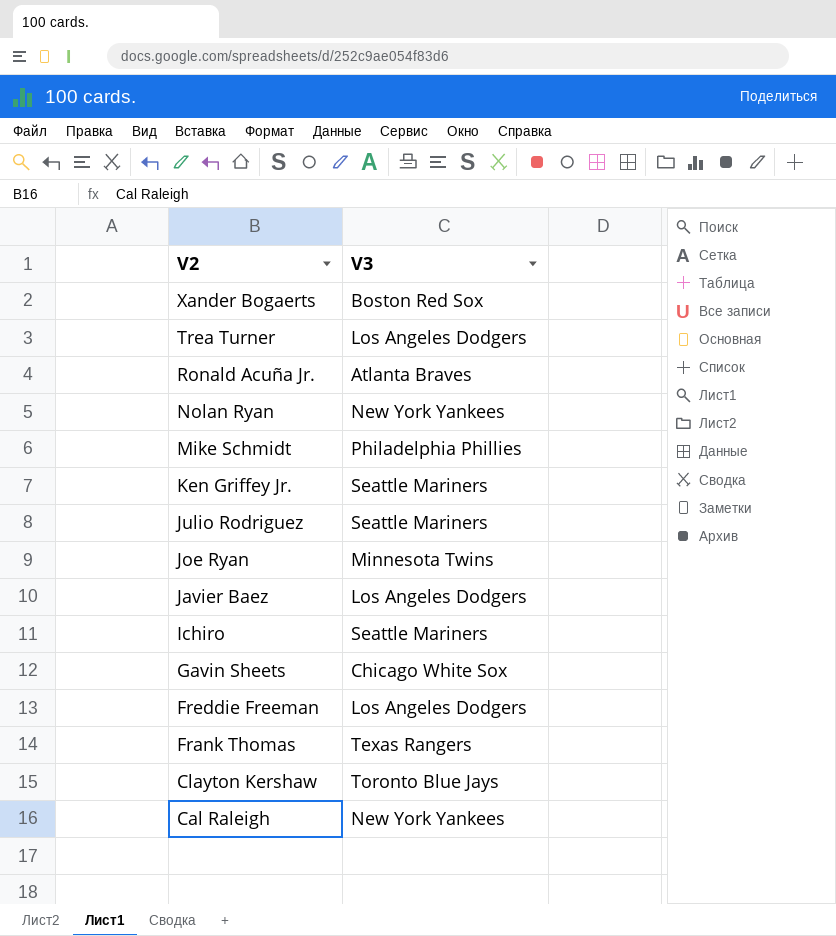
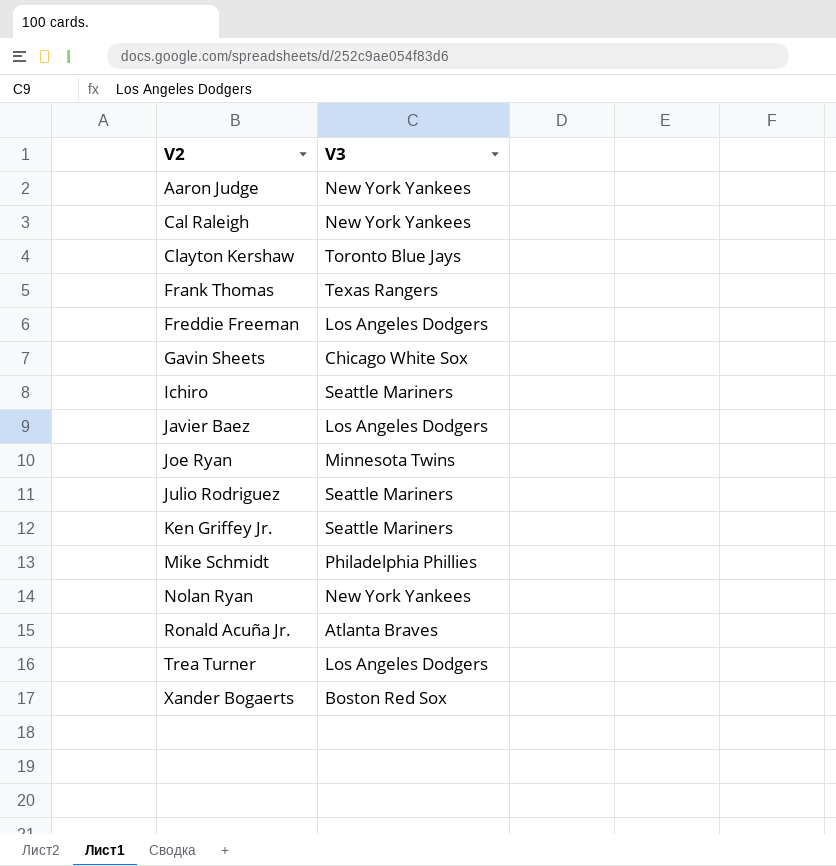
row order: V2 descending -> V2 ascending
row Aaron Judge: none -> New York Yankees

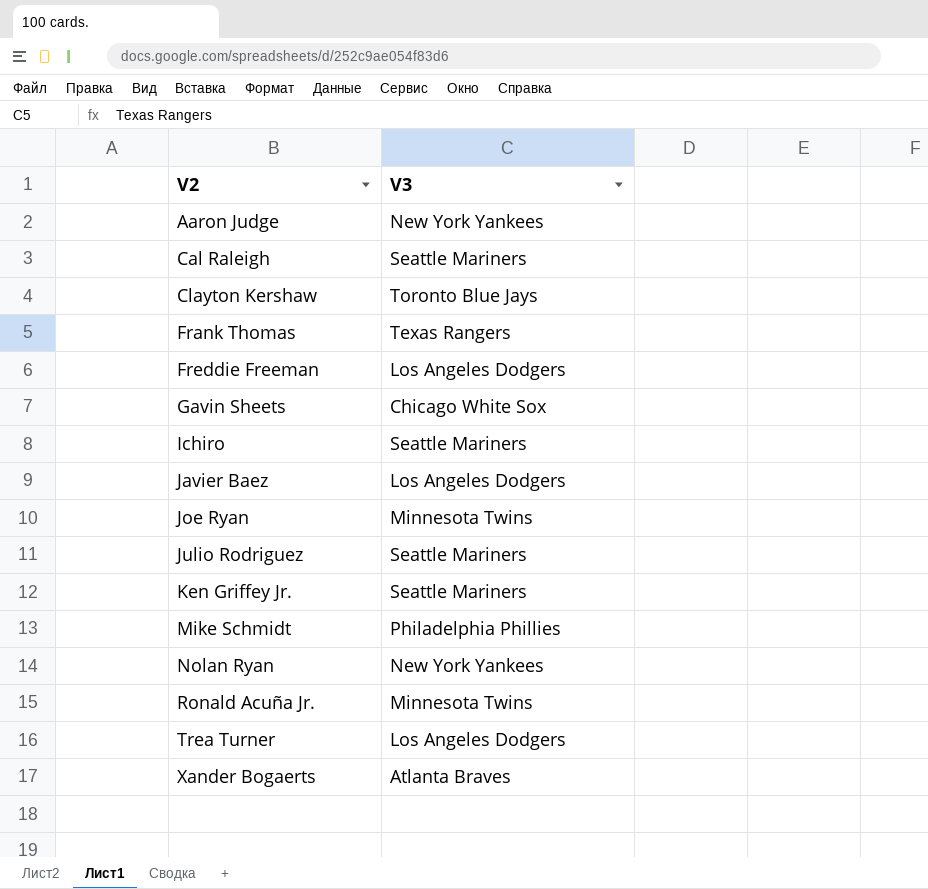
Cal Raleigh | V3: New York Yankees -> Seattle Mariners
Ronald Acuña Jr. | V3: Atlanta Braves -> Minnesota Twins
Xander Bogaerts | V3: Boston Red Sox -> Atlanta Braves

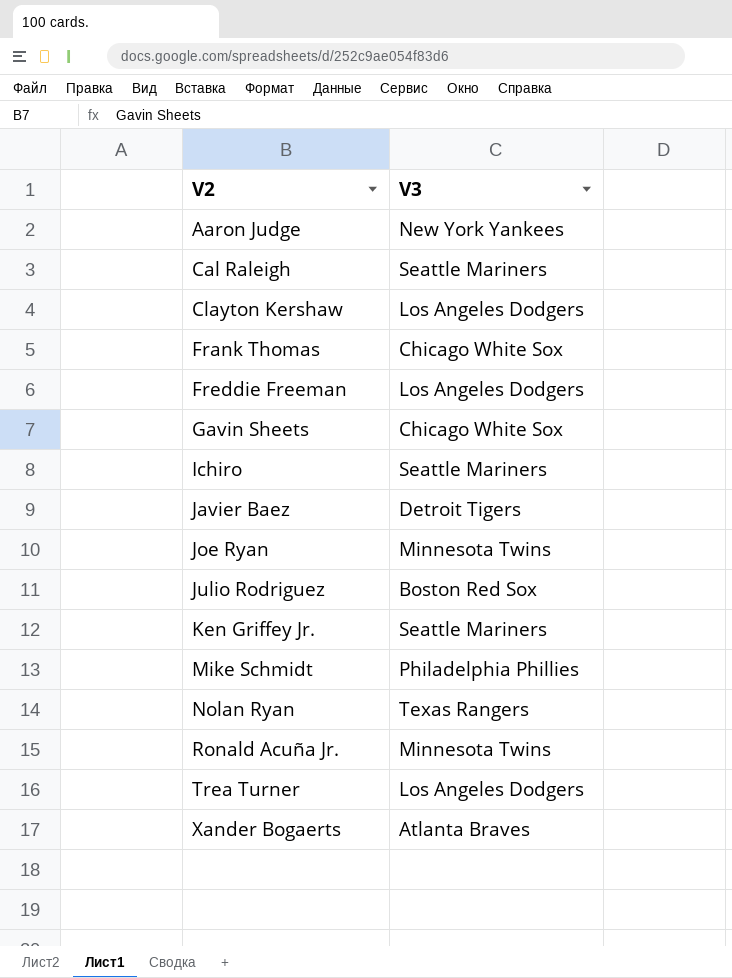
Clayton Kershaw | V3: Toronto Blue Jays -> Los Angeles Dodgers
Frank Thomas | V3: Texas Rangers -> Chicago White Sox
Javier Baez | V3: Los Angeles Dodgers -> Detroit Tigers
Julio Rodriguez | V3: Seattle Mariners -> Boston Red Sox
Nolan Ryan | V3: New York Yankees -> Texas Rangers

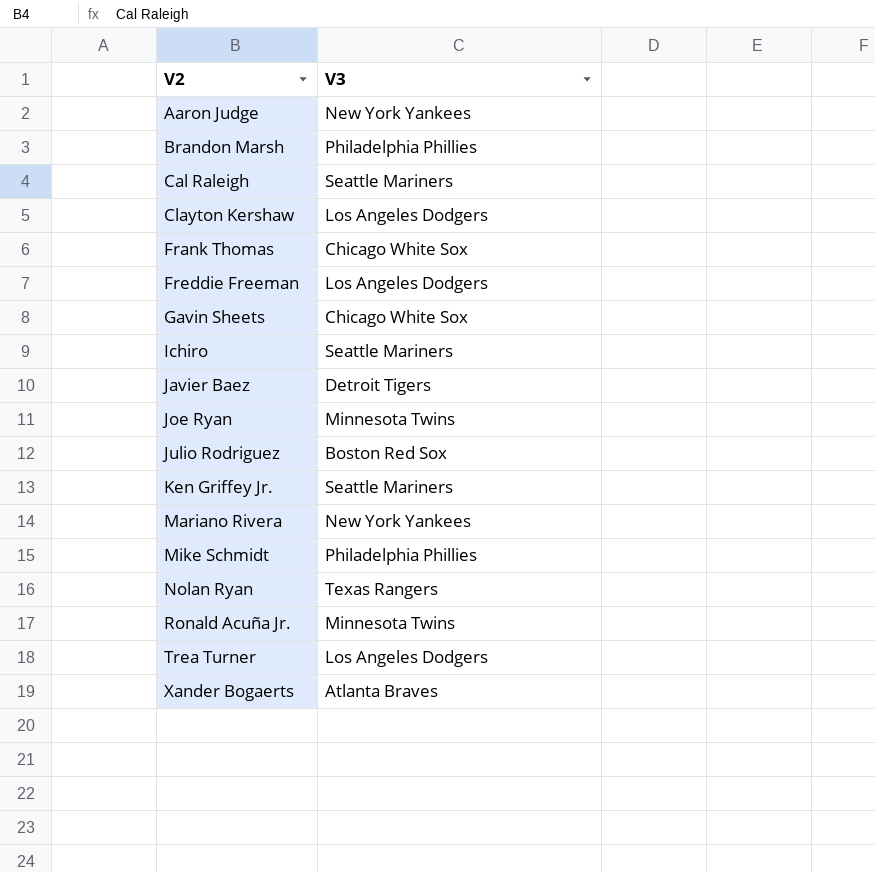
row Brandon Marsh: none -> Philadelphia Phillies
row Mariano Rivera: none -> New York Yankees

